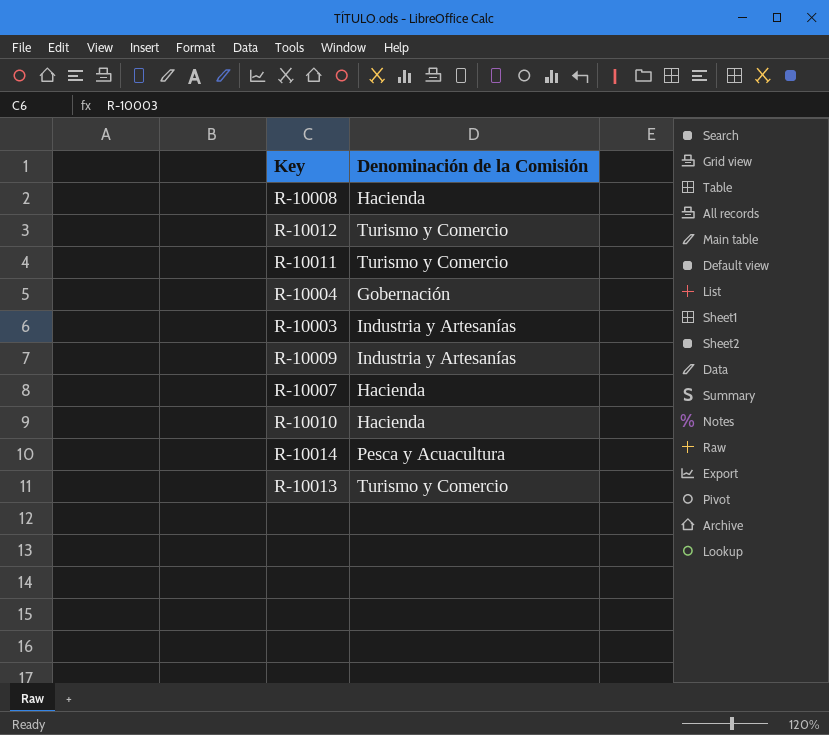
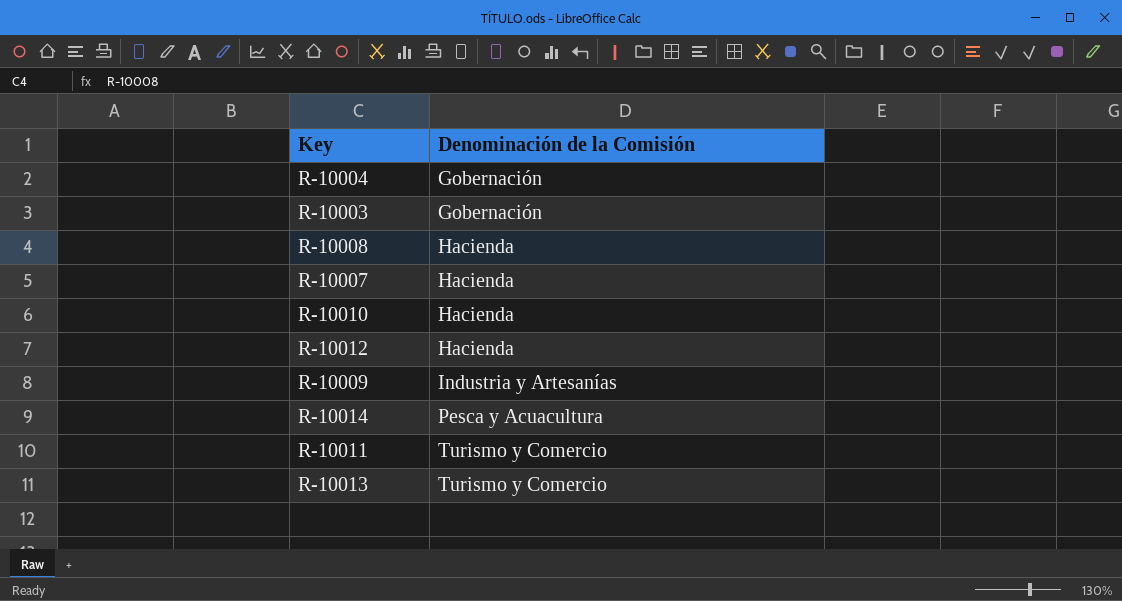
row order: none -> Denominación de la Comisión ascending
R-10003 | Denominación de la Comisión: Industria y Artesanías -> Gobernación
R-10012 | Denominación de la Comisión: Turismo y Comercio -> Hacienda

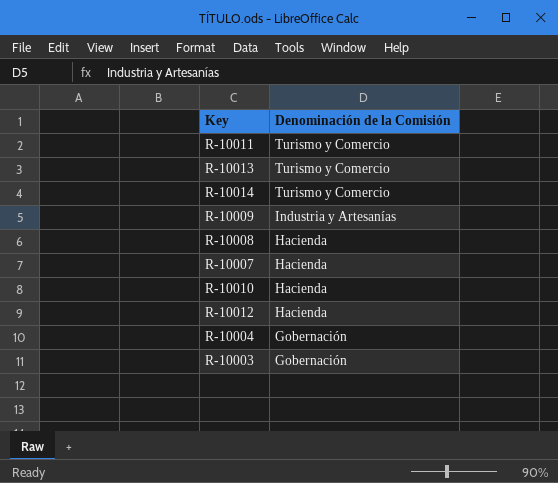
row order: Denominación de la Comisión ascending -> Denominación de la Comisión descending
R-10014 | Denominación de la Comisión: Pesca y Acuacultura -> Turismo y Comercio

